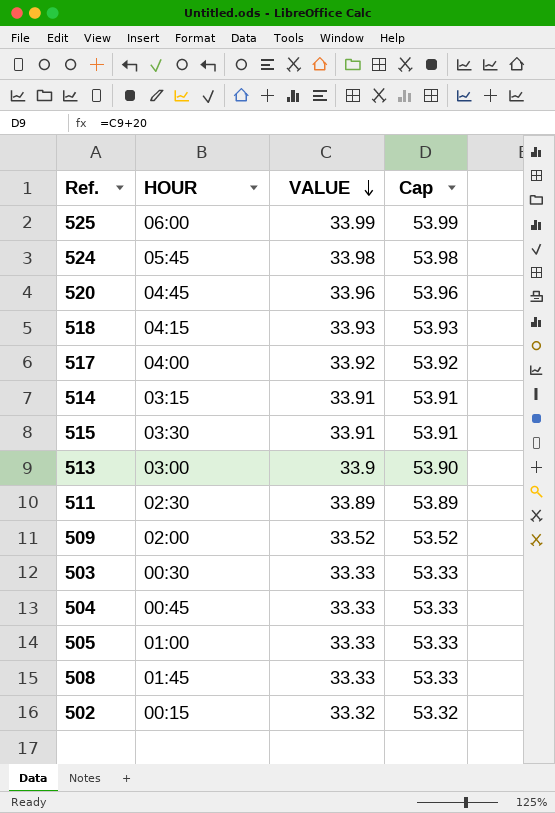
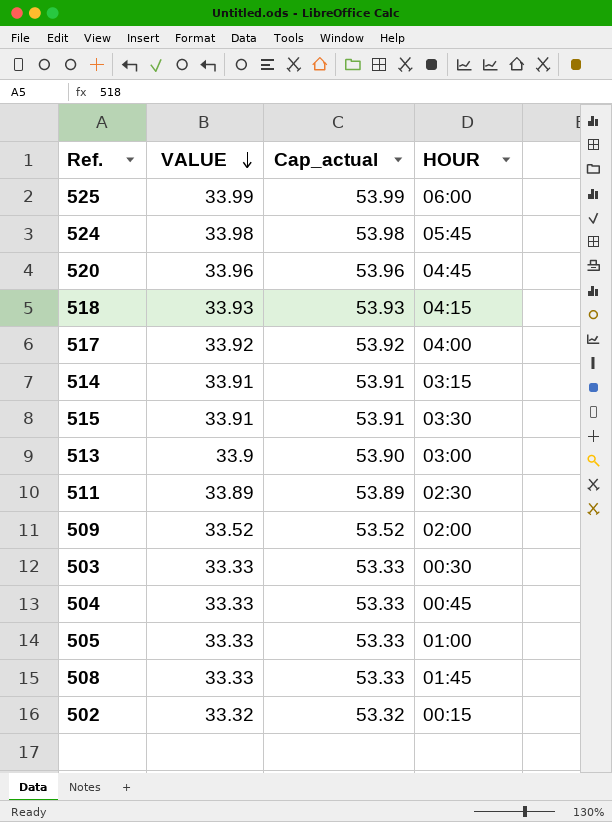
column name: Cap -> Cap_actual
column HOUR | position: 2 -> 4

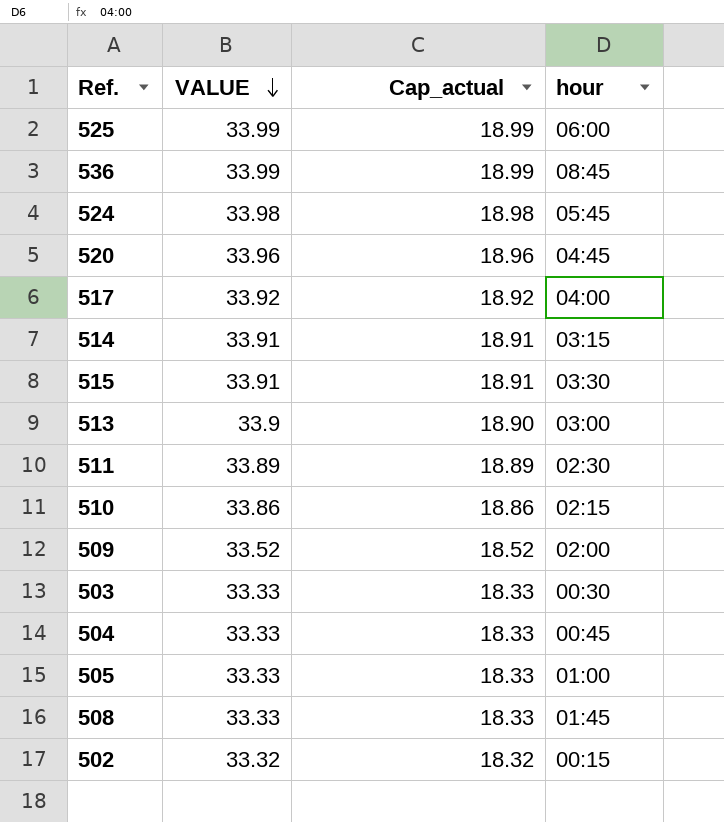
column Cap_actual | formula: [VALUE] + 20 -> [VALUE] - 15
column name: HOUR -> hour
row 518: 33.93 | 53.93 | 04:15 -> none
row 536: none -> 33.99 | 18.99 | 08:45
row 510: none -> 33.86 | 18.86 | 02:15

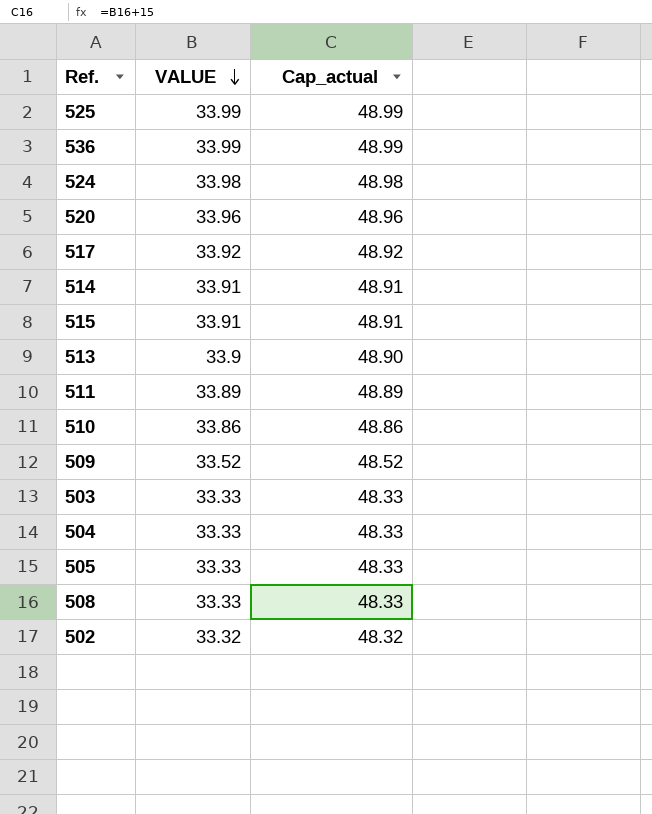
column hour | position: 4 -> none
column Cap_actual | formula: [VALUE] - 15 -> [VALUE] + 15

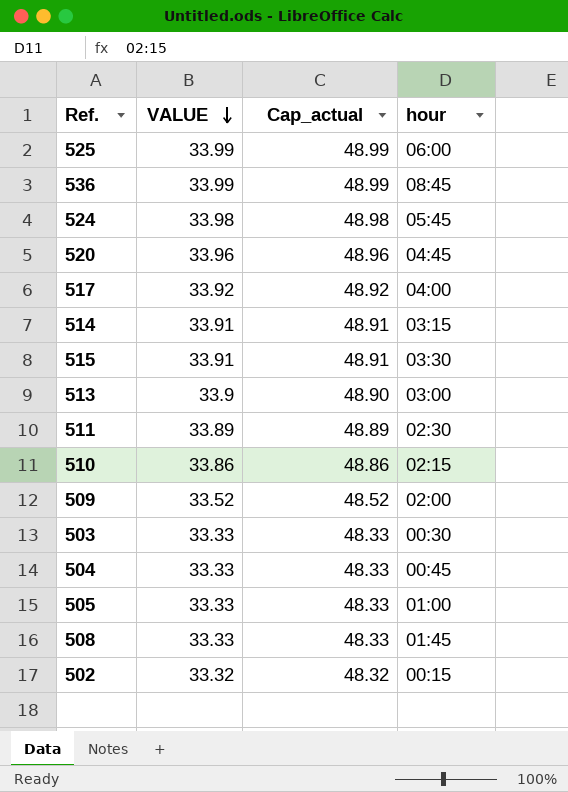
column hour | position: none -> 4

